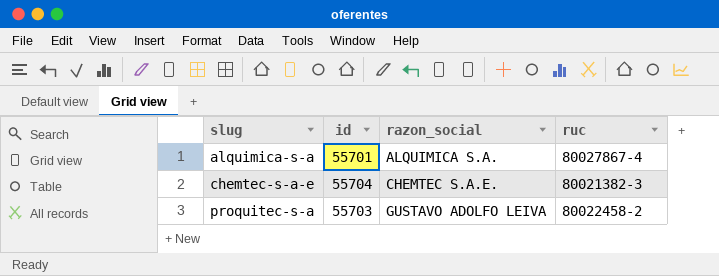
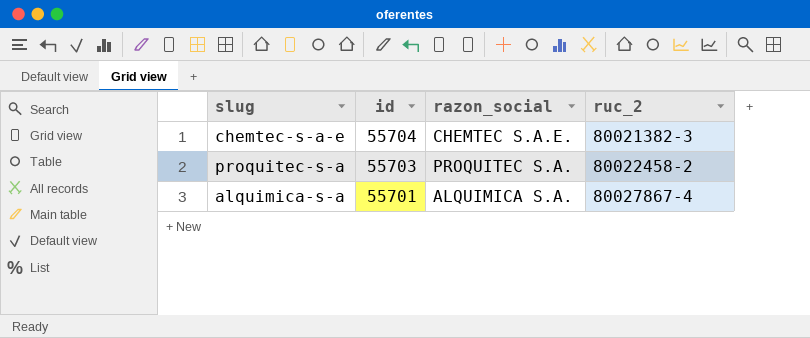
row order: slug ascending -> id descending
column name: ruc -> ruc_2
proquitec-s-a | razon_social: GUSTAVO ADOLFO LEIVA -> PROQUITEC S.A.

